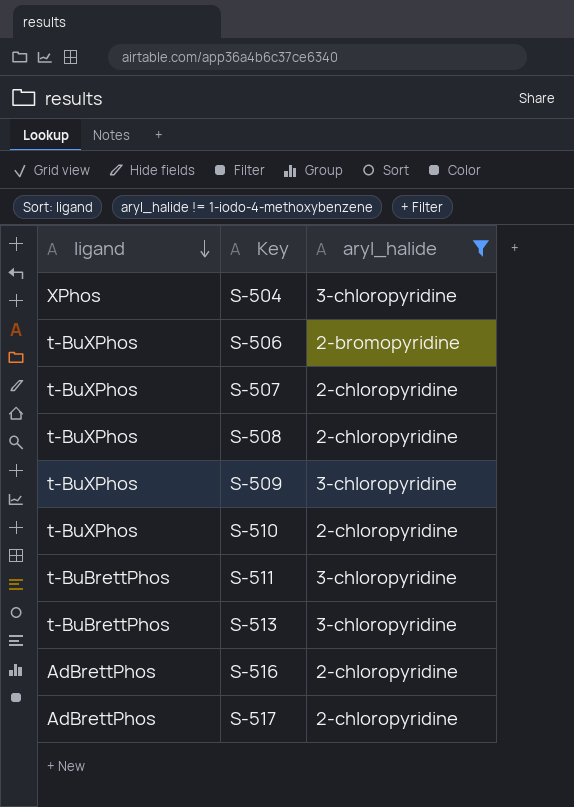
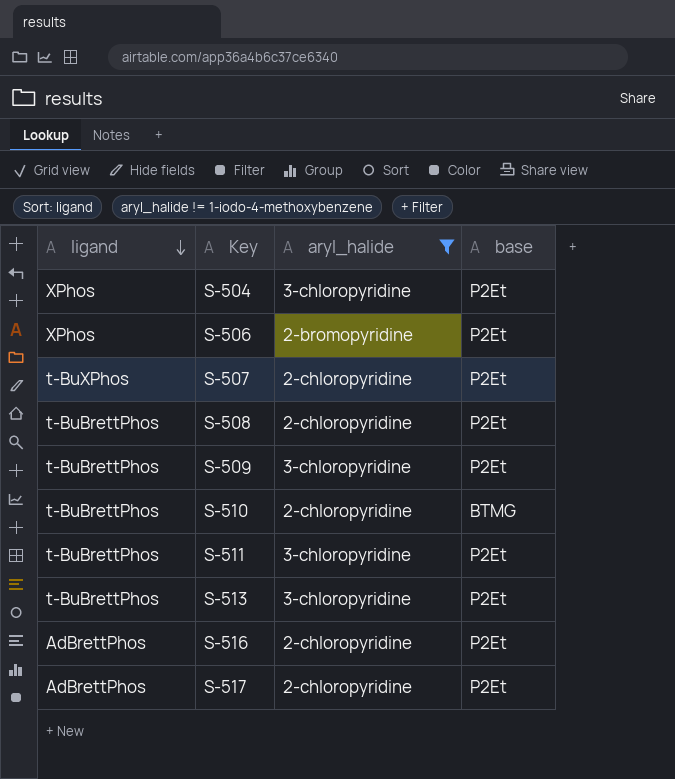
column base | position: none -> 4
S-506 | ligand: t-BuXPhos -> XPhos
S-508 | ligand: t-BuXPhos -> t-BuBrettPhos
S-509 | ligand: t-BuXPhos -> t-BuBrettPhos
S-510 | ligand: t-BuXPhos -> t-BuBrettPhos

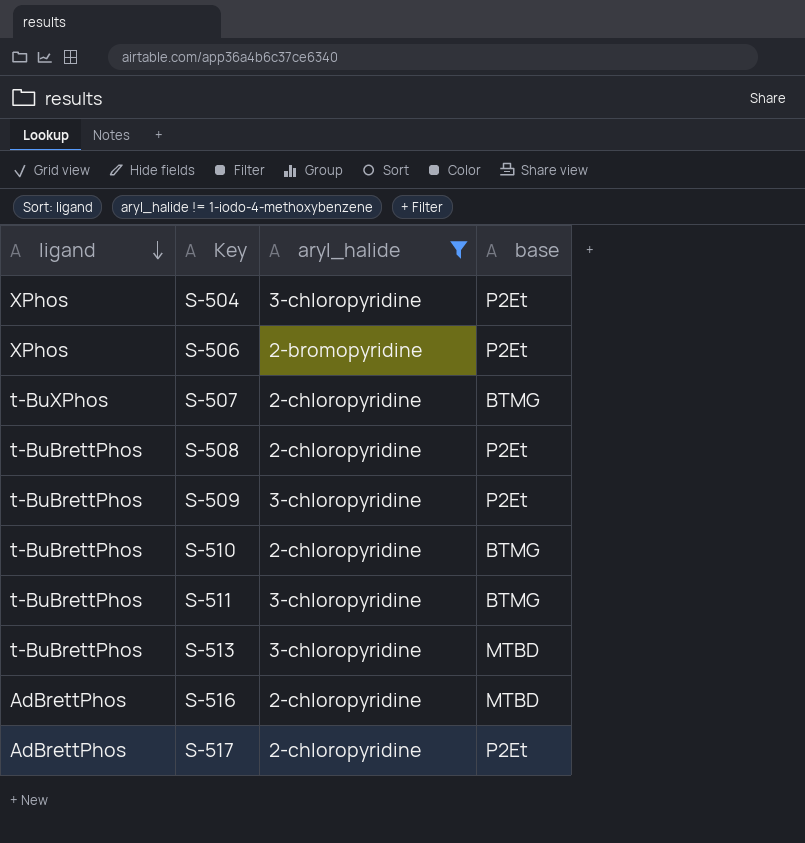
S-507 | base: P2Et -> BTMG
S-511 | base: P2Et -> BTMG
S-513 | base: P2Et -> MTBD
S-516 | base: P2Et -> MTBD

